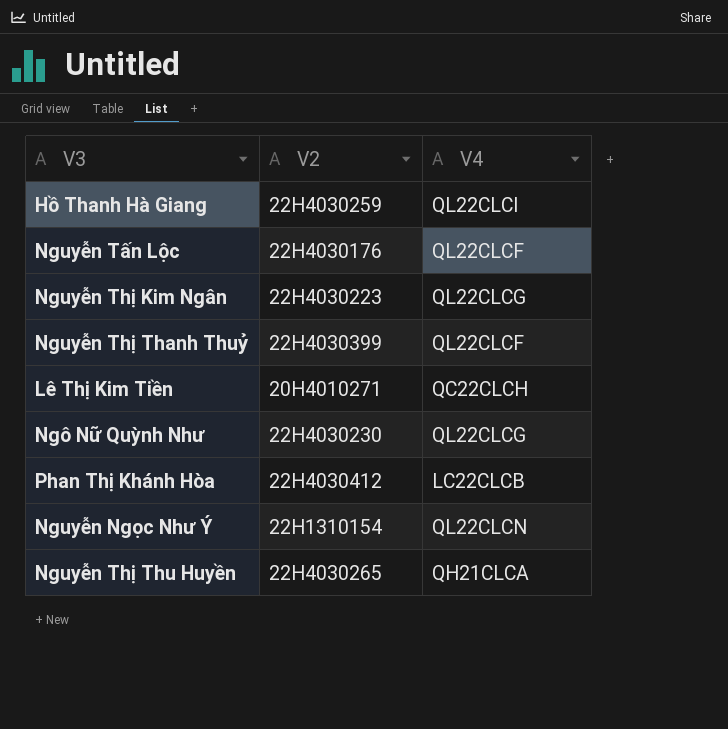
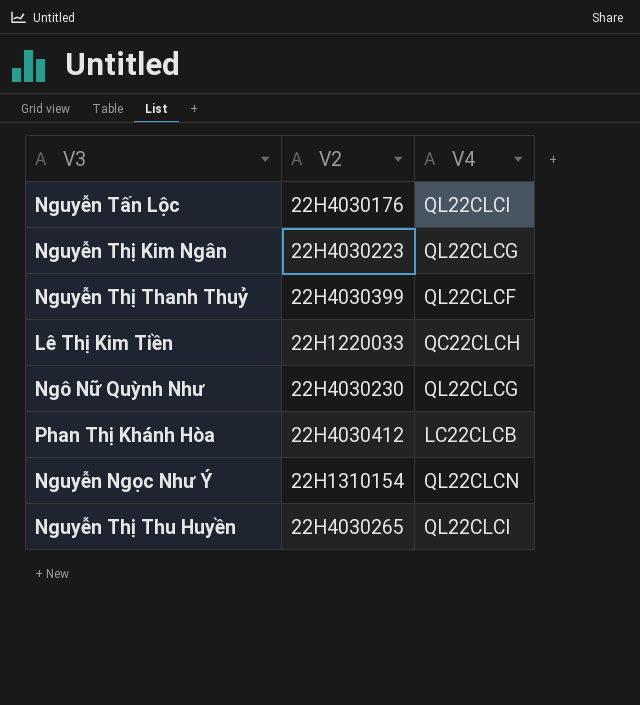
row Hồ Thanh Hà Giang: 22H4030259 | QL22CLCI -> none
Nguyễn Tấn Lộc | V4: QL22CLCF -> QL22CLCI
Lê Thị Kim Tiền | V2: 20H4010271 -> 22H1220033
Nguyễn Thị Thu Huyền | V4: QH21CLCA -> QL22CLCI

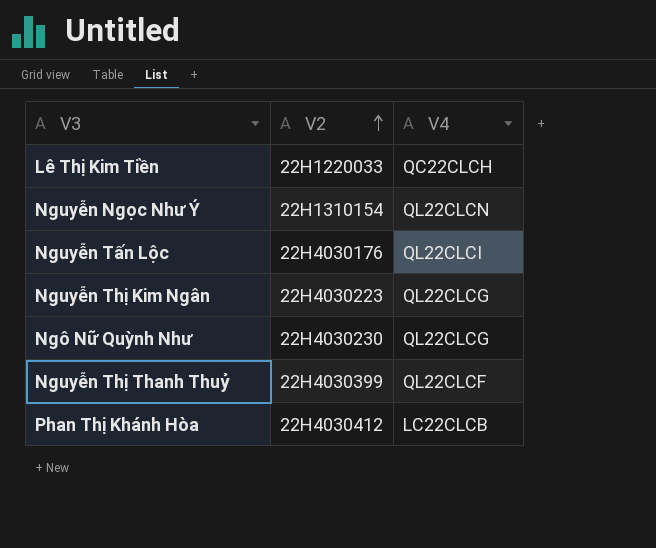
row order: none -> V2 ascending
row Nguyễn Thị Thu Huyền: 22H4030265 | QL22CLCI -> none

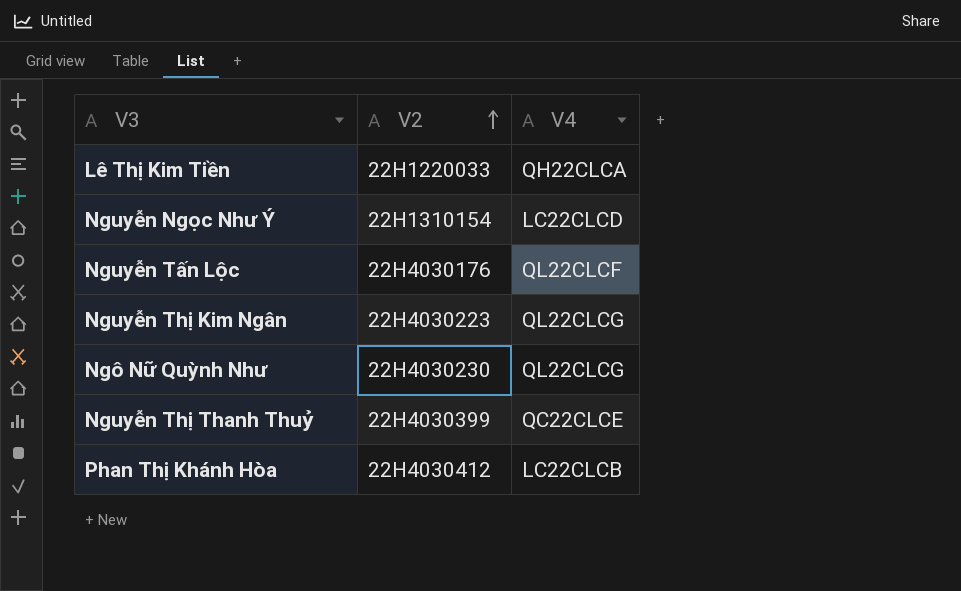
Lê Thị Kim Tiền | V4: QC22CLCH -> QH22CLCA
Nguyễn Ngọc Như Ý | V4: QL22CLCN -> LC22CLCD
Nguyễn Tấn Lộc | V4: QL22CLCI -> QL22CLCF
Nguyễn Thị Thanh Thuỷ | V4: QL22CLCF -> QC22CLCE

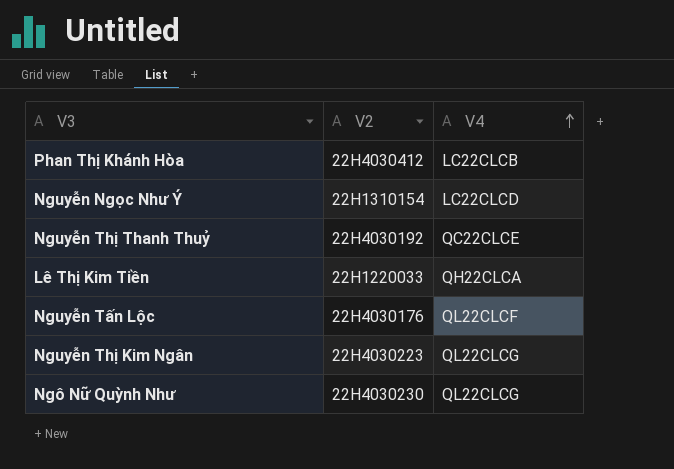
row order: V2 ascending -> V4 ascending
Nguyễn Thị Thanh Thuỷ | V2: 22H4030399 -> 22H4030192

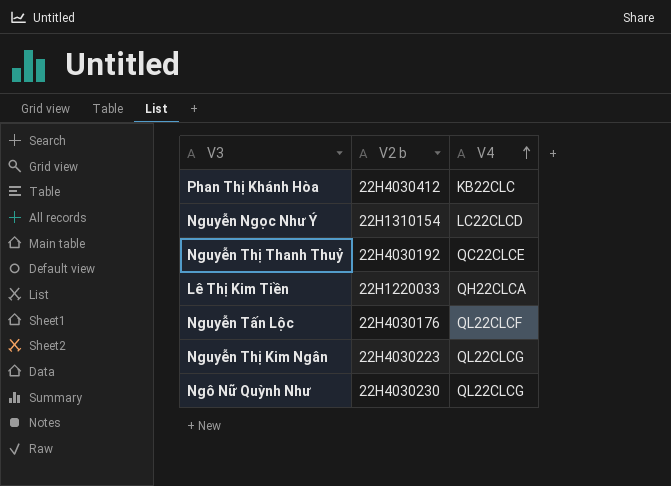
column name: V2 -> V2 b
Phan Thị Khánh Hòa | V4: LC22CLCB -> KB22CLC

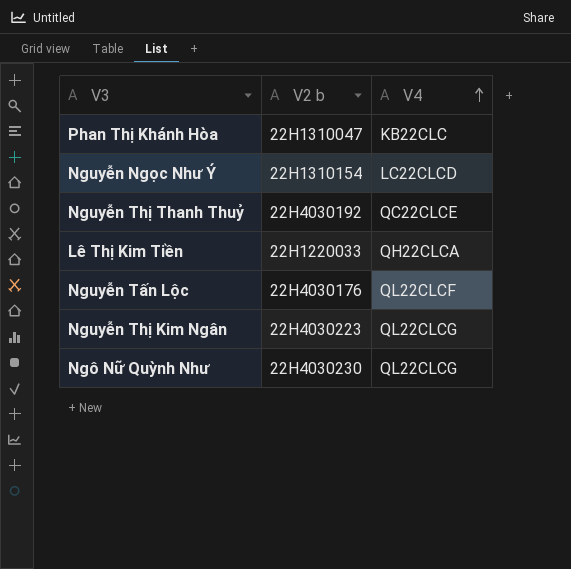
Phan Thị Khánh Hòa | V2 b: 22H4030412 -> 22H1310047

